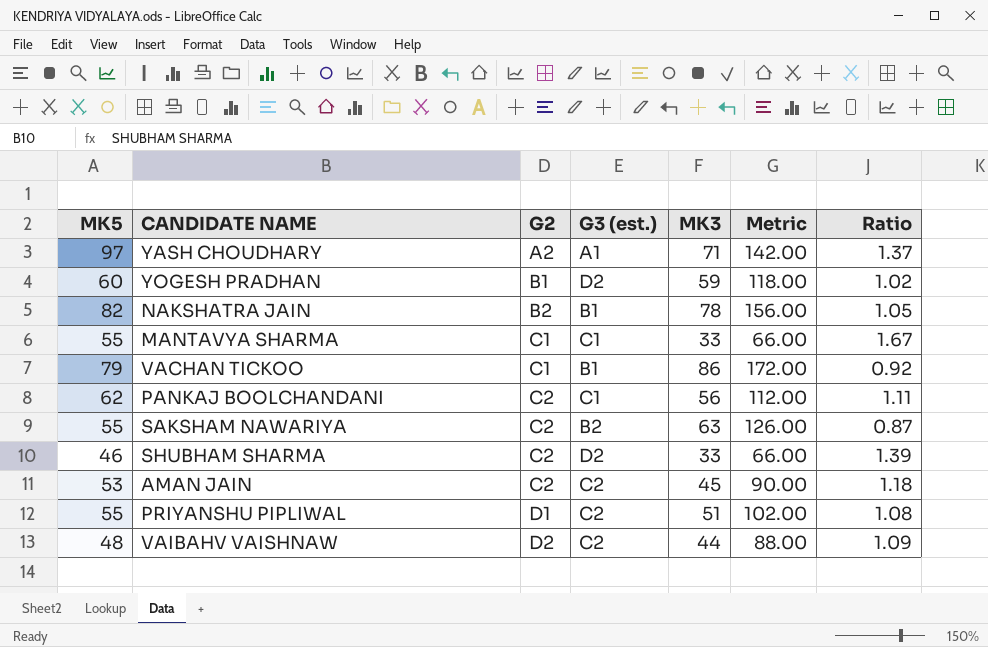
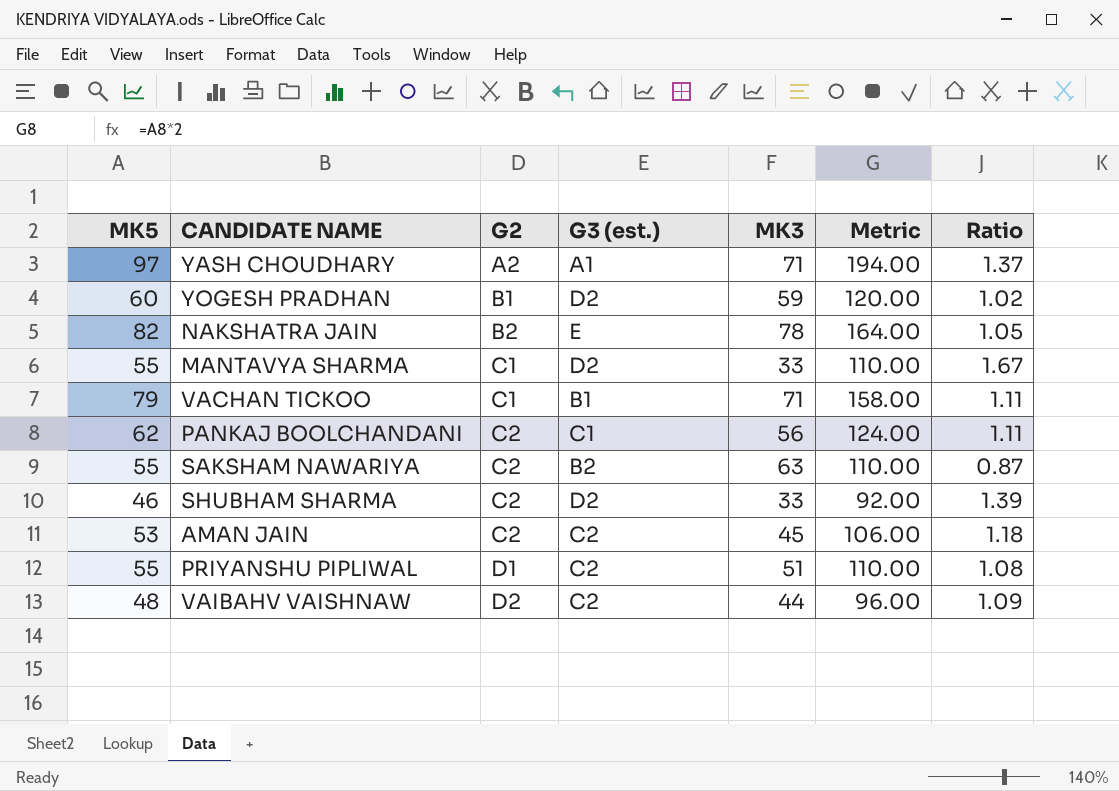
column Metric | formula: [MK3] * 2 -> [MK5] * 2
NAKSHATRA JAIN | G3 (est.): B1 -> E
MANTAVYA SHARMA | G3 (est.): C1 -> D2
VACHAN TICKOO | MK3: 86 -> 71
VACHAN TICKOO | Ratio: 0.92 -> 1.11

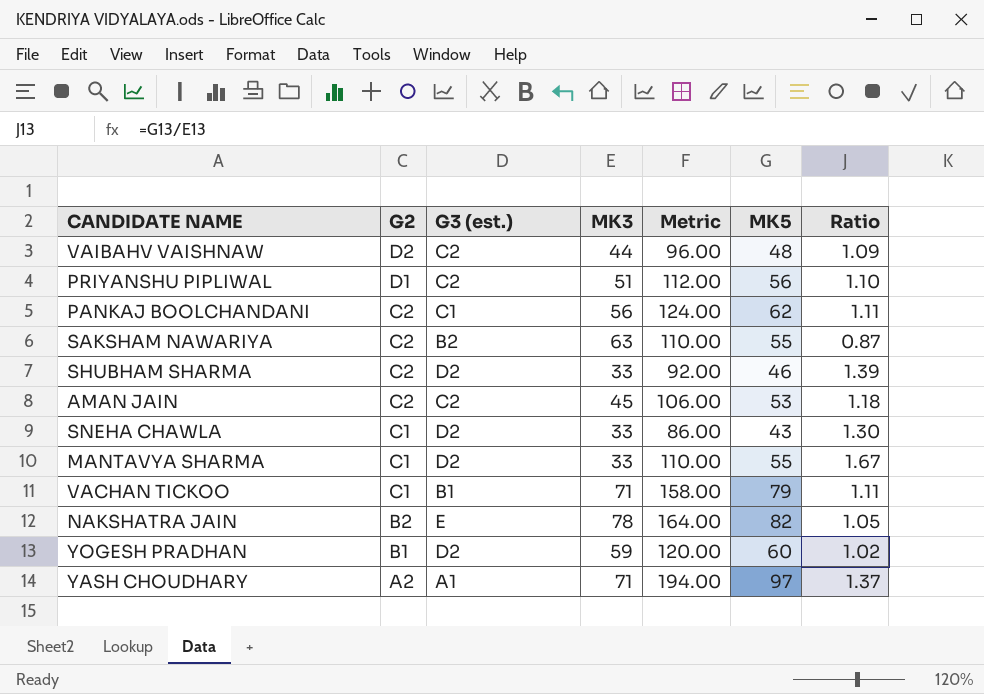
row order: G2 ascending -> G2 descending
column MK5 | position: 1 -> 6
PRIYANSHU PIPLIWAL | Metric: 110.00 -> 112.00
PRIYANSHU PIPLIWAL | MK5: 55 -> 56
PRIYANSHU PIPLIWAL | Ratio: 1.08 -> 1.10
row SNEHA CHAWLA: none -> C1 | D2 | 33 | 86.00 | 43 | 1.30

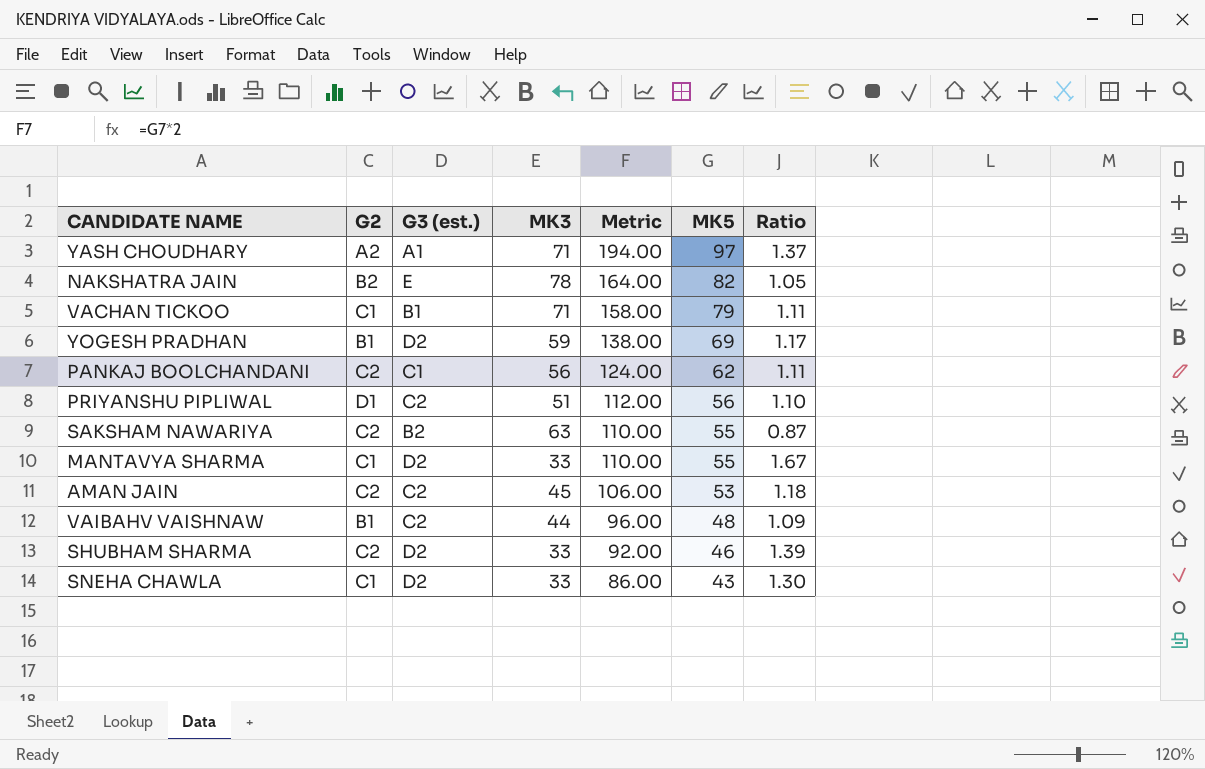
row order: G2 descending -> Metric descending
YOGESH PRADHAN | Metric: 120.00 -> 138.00
YOGESH PRADHAN | MK5: 60 -> 69
YOGESH PRADHAN | Ratio: 1.02 -> 1.17
VAIBAHV VAISHNAW | G2: D2 -> B1

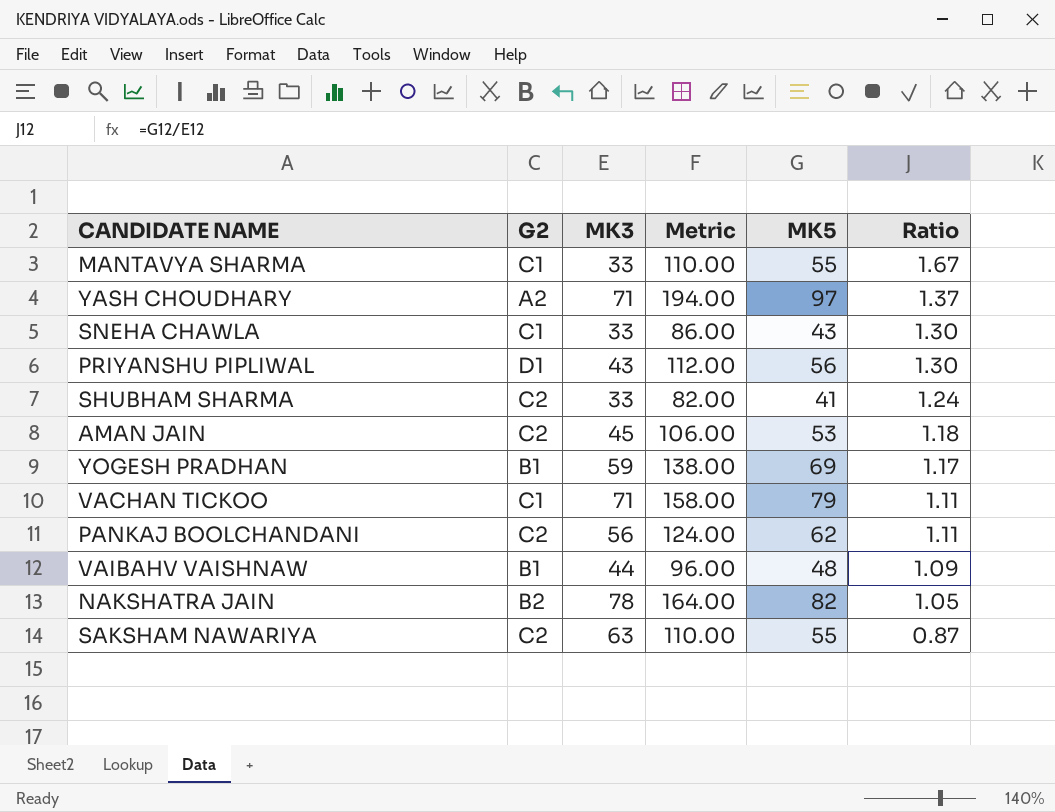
row order: Metric descending -> Ratio descending
column G3 (est.) | position: 3 -> none
PRIYANSHU PIPLIWAL | MK3: 51 -> 43
PRIYANSHU PIPLIWAL | Ratio: 1.10 -> 1.30
SHUBHAM SHARMA | Metric: 92.00 -> 82.00
SHUBHAM SHARMA | MK5: 46 -> 41
SHUBHAM SHARMA | Ratio: 1.39 -> 1.24

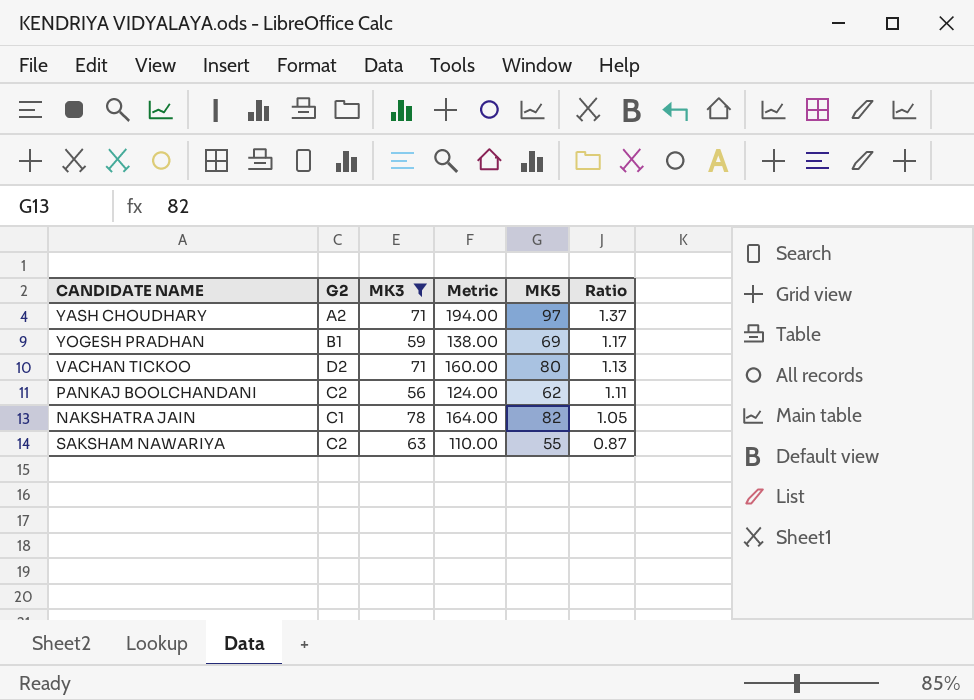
filter: none -> MK3 >= 56
VACHAN TICKOO | G2: C1 -> D2
VACHAN TICKOO | Metric: 158.00 -> 160.00
VACHAN TICKOO | MK5: 79 -> 80
VACHAN TICKOO | Ratio: 1.11 -> 1.13
NAKSHATRA JAIN | G2: B2 -> C1

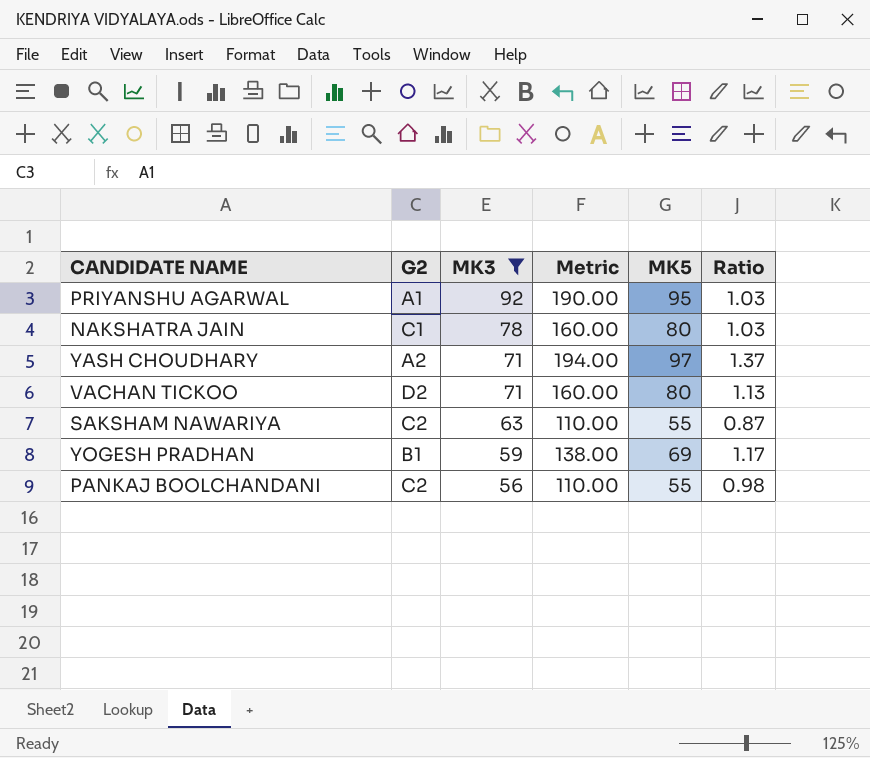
row order: Ratio descending -> MK3 descending
row PRIYANSHU AGARWAL: none -> A1 | 92 | 190.00 | 95 | 1.03
NAKSHATRA JAIN | Metric: 164.00 -> 160.00
NAKSHATRA JAIN | MK5: 82 -> 80
NAKSHATRA JAIN | Ratio: 1.05 -> 1.03
PANKAJ BOOLCHANDANI | Metric: 124.00 -> 110.00
PANKAJ BOOLCHANDANI | MK5: 62 -> 55
PANKAJ BOOLCHANDANI | Ratio: 1.11 -> 0.98

